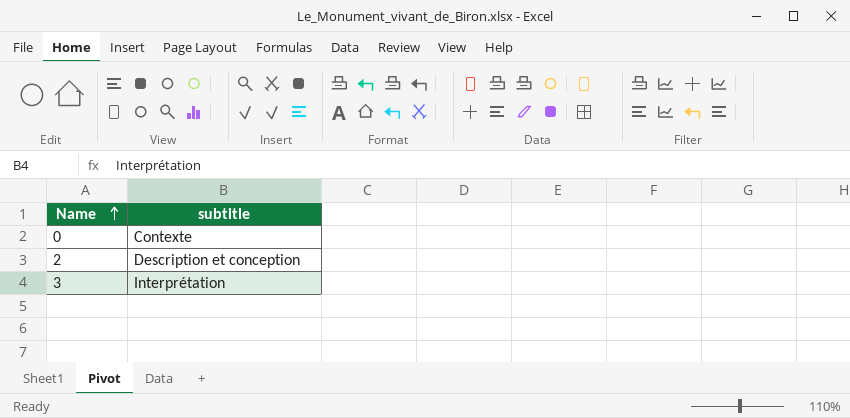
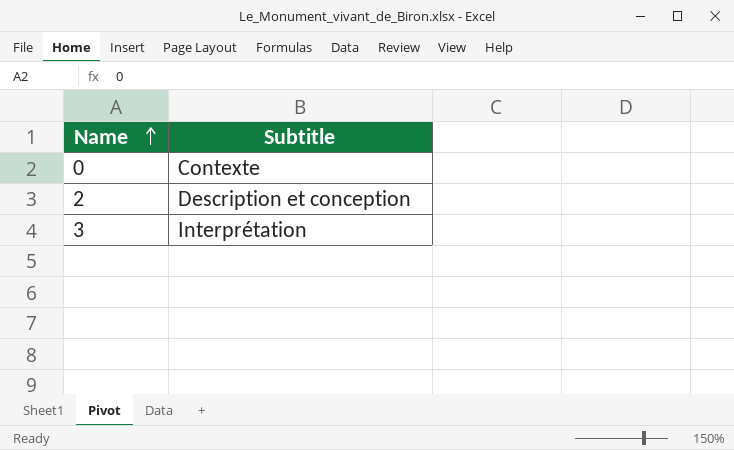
column name: subtitle -> Subtitle

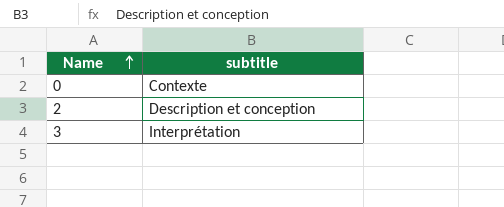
column name: Subtitle -> subtitle

